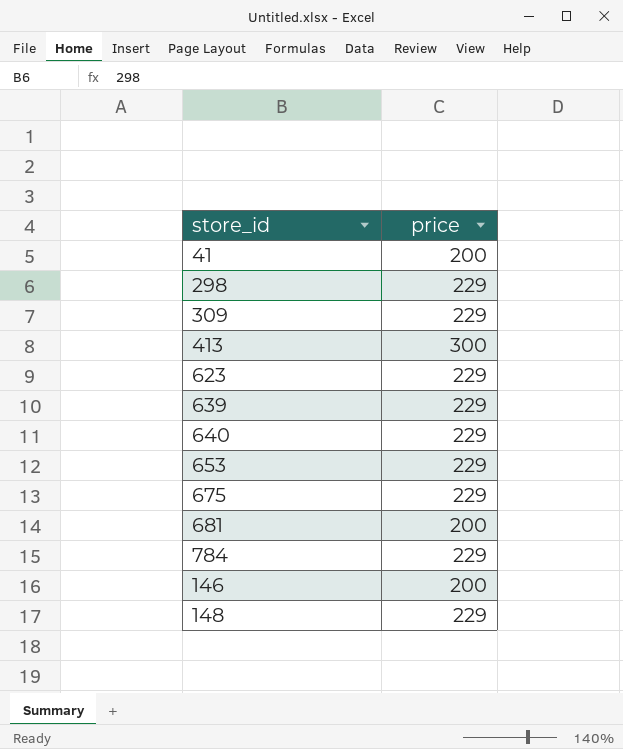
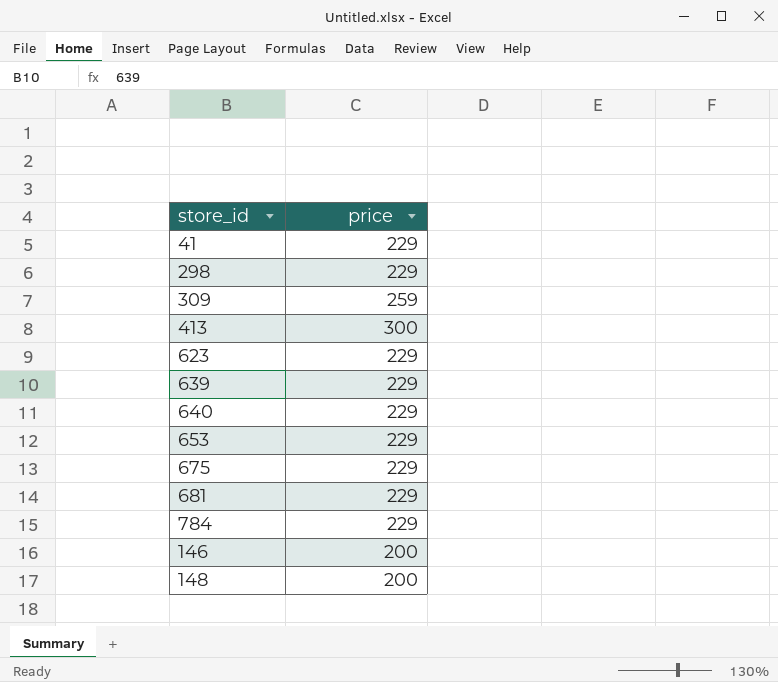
41 | price: 200 -> 229
309 | price: 229 -> 259
681 | price: 200 -> 229
148 | price: 229 -> 200

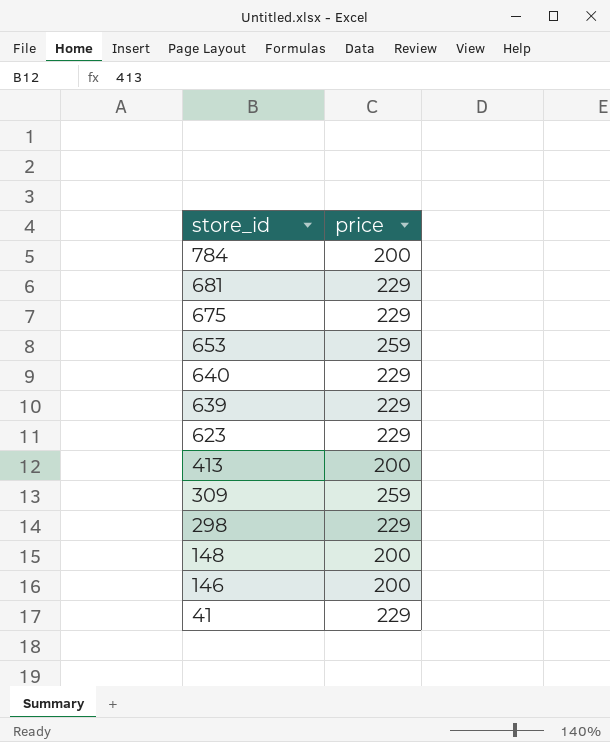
row order: none -> store_id descending
784 | price: 229 -> 200
653 | price: 229 -> 259
413 | price: 300 -> 200

